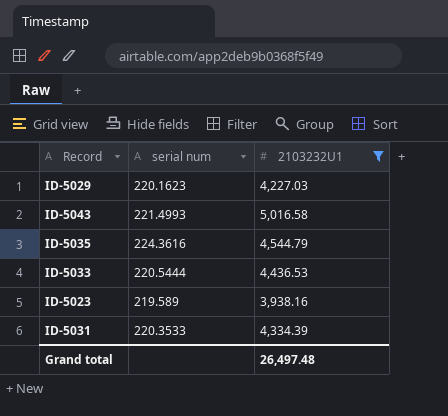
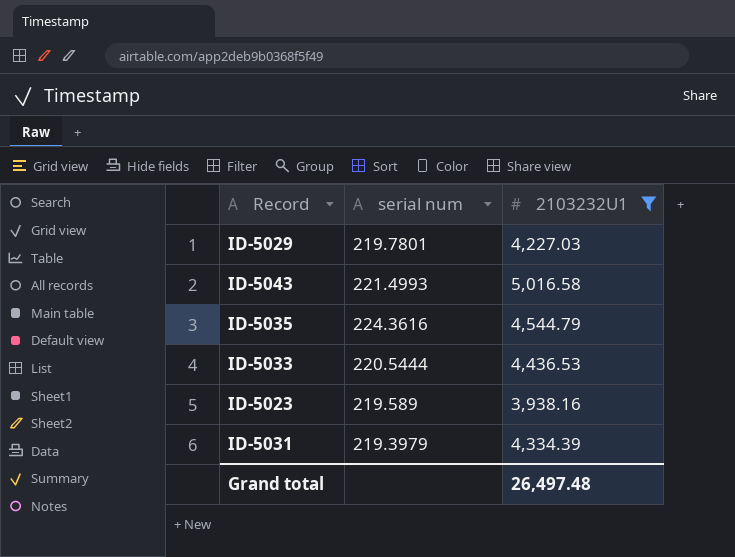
ID-5029 | serial num: 220.1623 -> 219.7801
ID-5031 | serial num: 220.3533 -> 219.3979

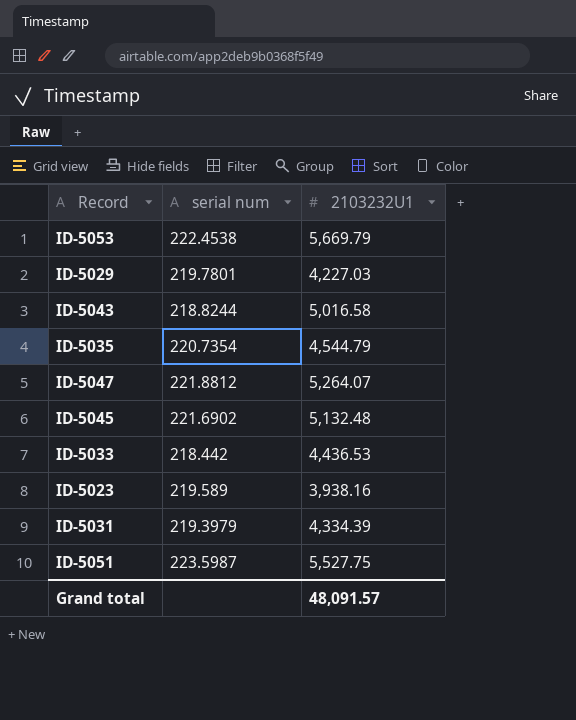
filter: 2103232U1 <= 5,016.58 -> none
ID-5043 | serial num: 221.4993 -> 218.8244
ID-5035 | serial num: 224.3616 -> 220.7354
ID-5033 | serial num: 220.5444 -> 218.442
Grand total | 2103232U1: 26,497.48 -> 48,091.57

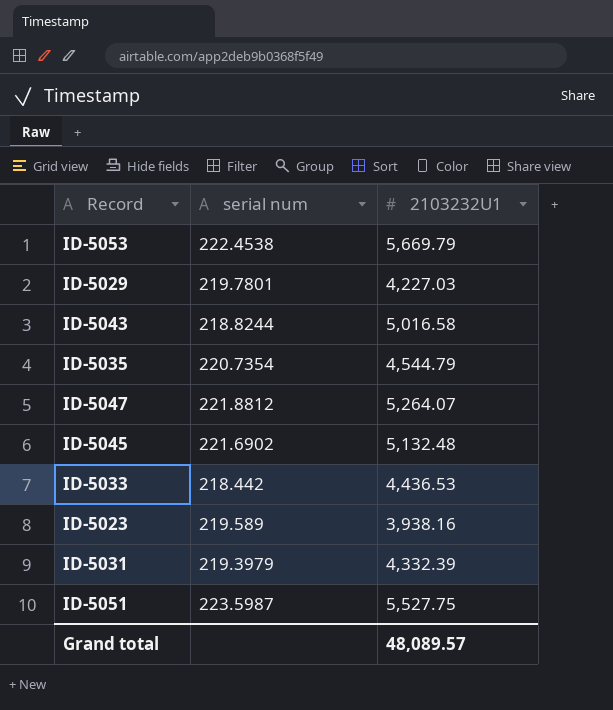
ID-5031 | 2103232U1: 4,334.39 -> 4,332.39
Grand total | 2103232U1: 48,091.57 -> 48,089.57

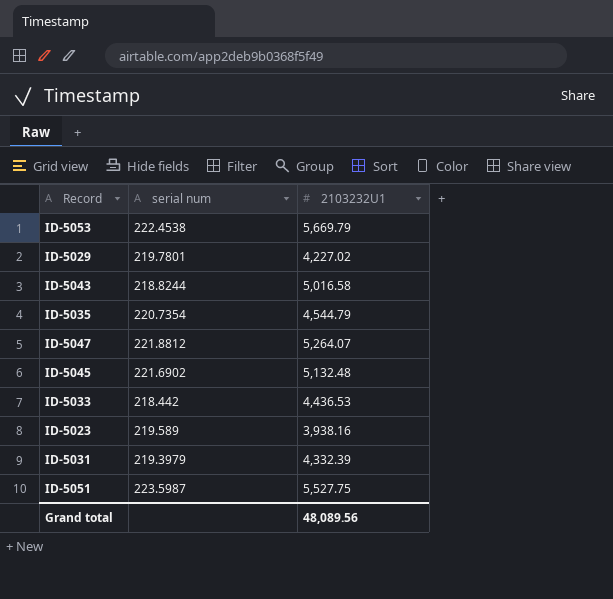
ID-5029 | 2103232U1: 4,227.03 -> 4,227.02
Grand total | 2103232U1: 48,089.57 -> 48,089.56

